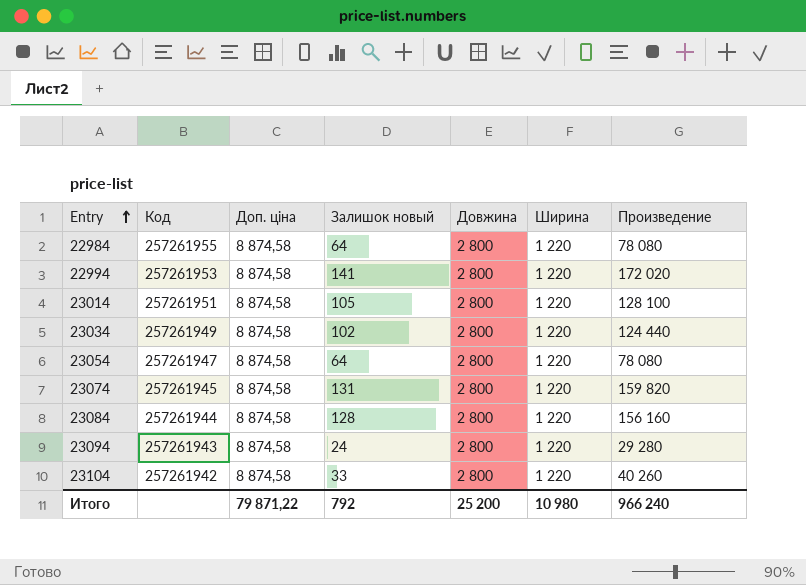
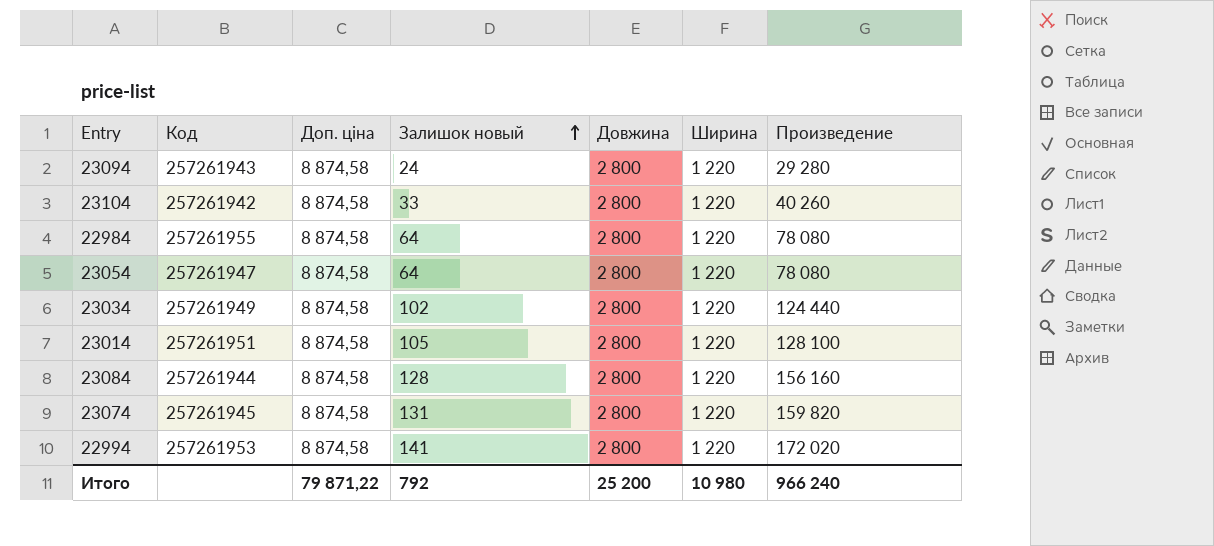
row order: Entry ascending -> Залишок новый ascending

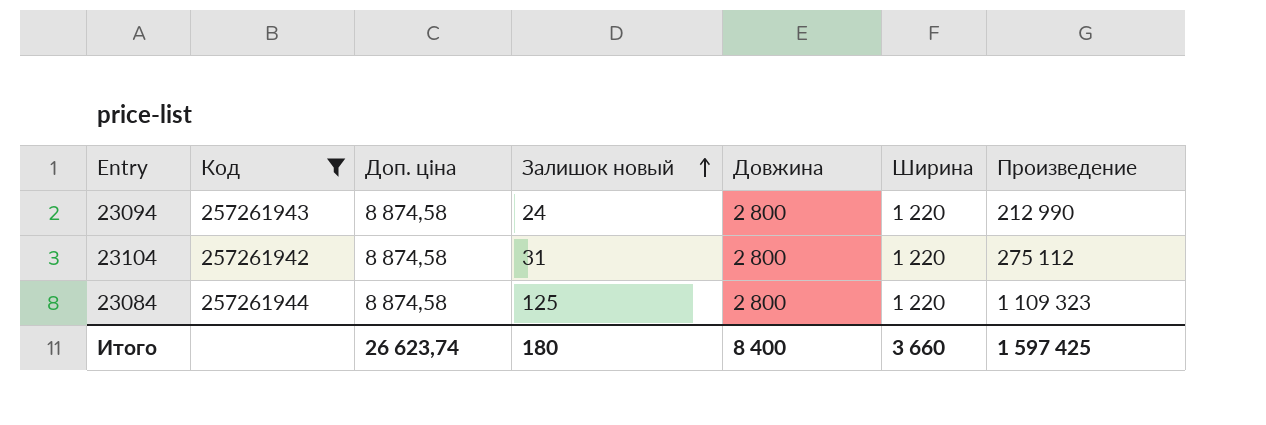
filter: none -> Код <= 257261944
column Произведение | formula: [Залишок новый] * [Ширина] -> [Доп. ціна] * [Залишок новый]
23104 | Залишок новый: 33 -> 31
23084 | Залишок новый: 128 -> 125
Итого | Доп. ціна: 79 871,22 -> 26 623,74
Итого | Залишок новый: 792 -> 180
Итого | Довжина: 25 200 -> 8 400
Итого | Ширина: 10 980 -> 3 660
Итого | Произведение: 966 240 -> 1 597 425

